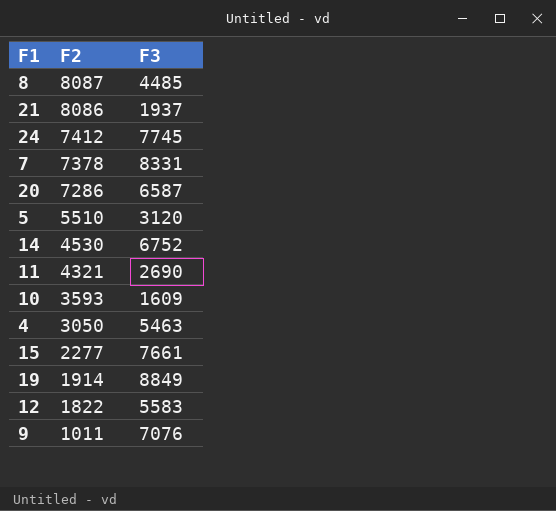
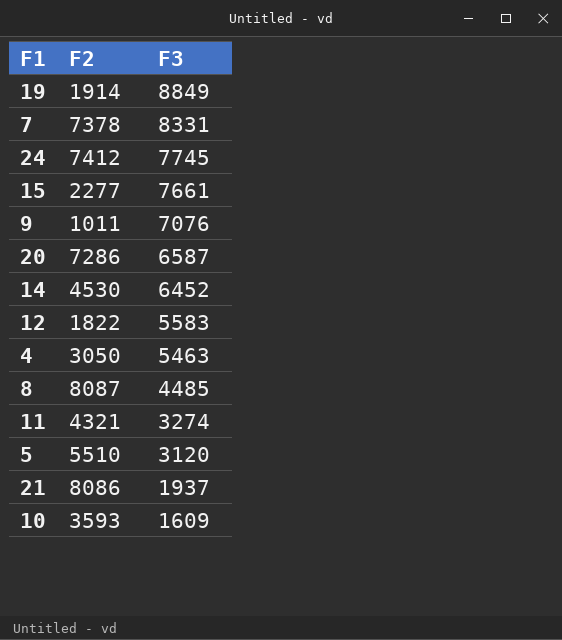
row order: F2 descending -> F3 descending
14 | F3: 6752 -> 6452
11 | F3: 2690 -> 3274

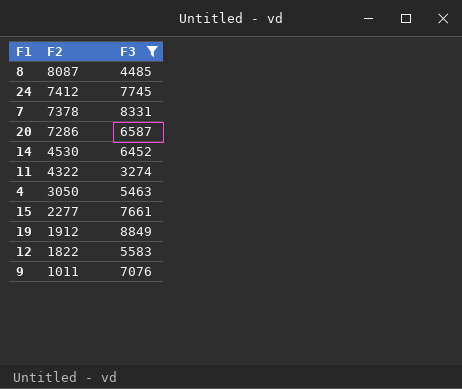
filter: none -> F3 >= 3274
row order: F3 descending -> F2 descending
11 | F2: 4321 -> 4322
19 | F2: 1914 -> 1912

